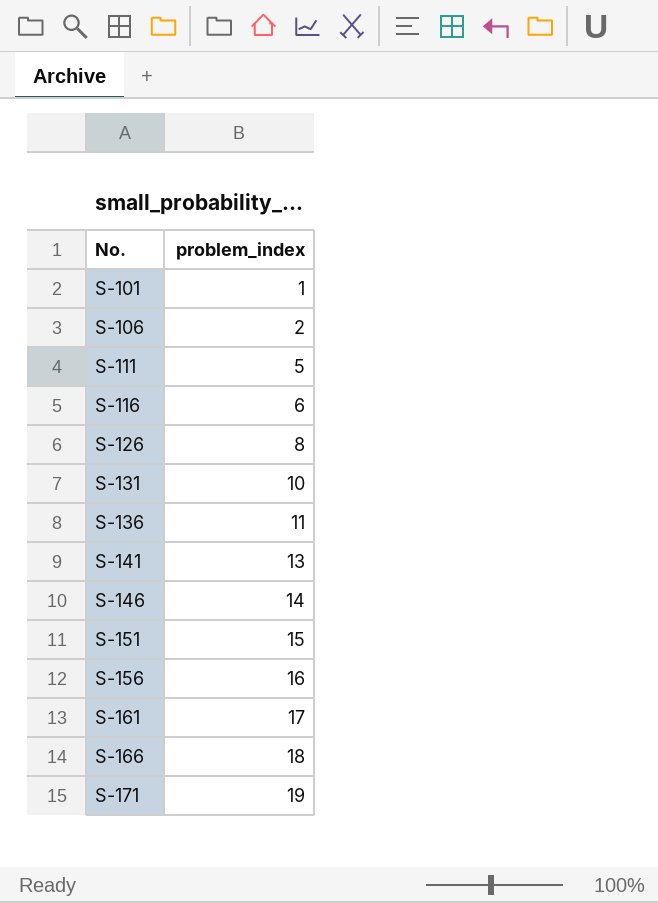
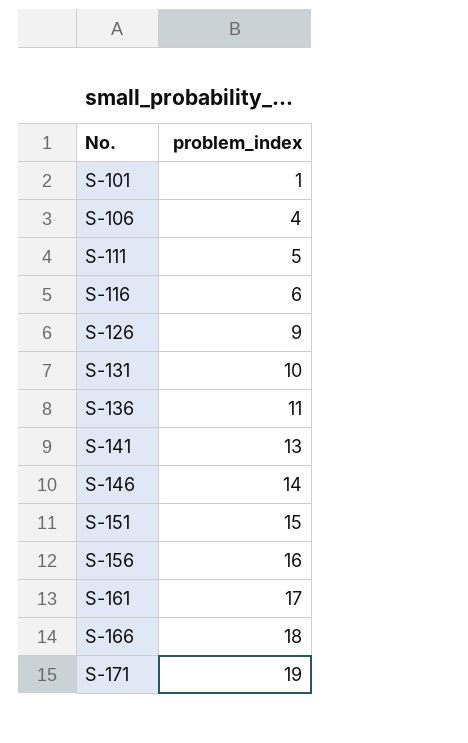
S-106 | problem_index: 2 -> 4
S-126 | problem_index: 8 -> 9

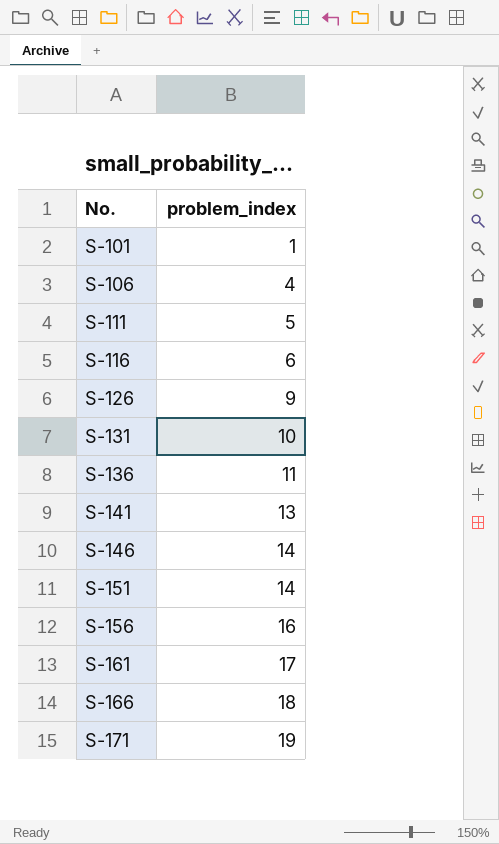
S-151 | problem_index: 15 -> 14

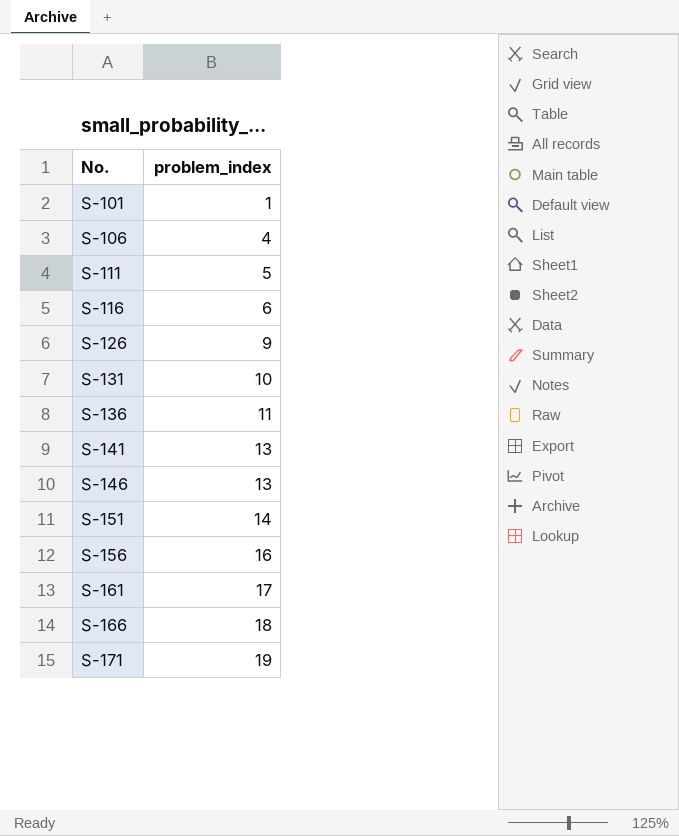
S-146 | problem_index: 14 -> 13

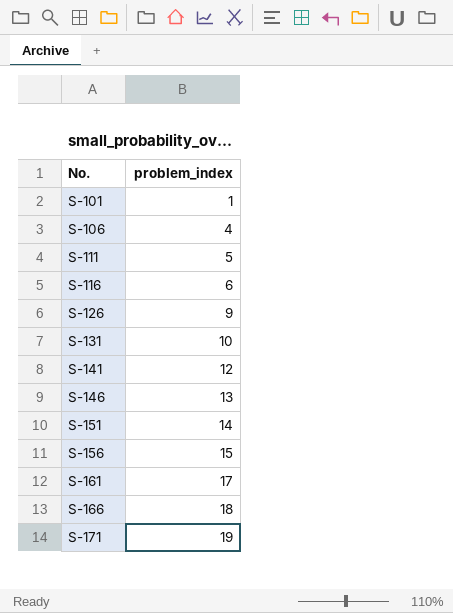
row S-136: 11 -> none
S-141 | problem_index: 13 -> 12
S-156 | problem_index: 16 -> 15

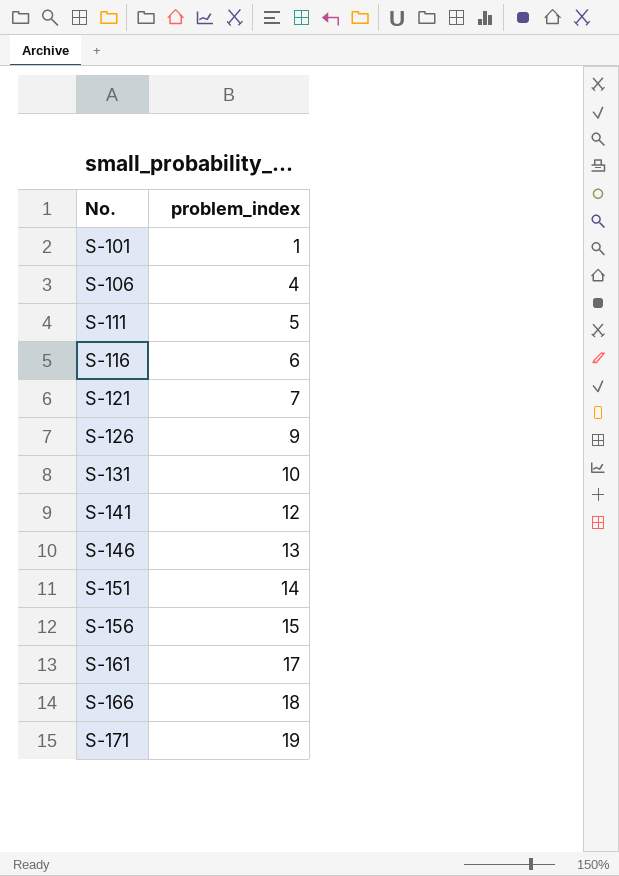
row S-121: none -> 7

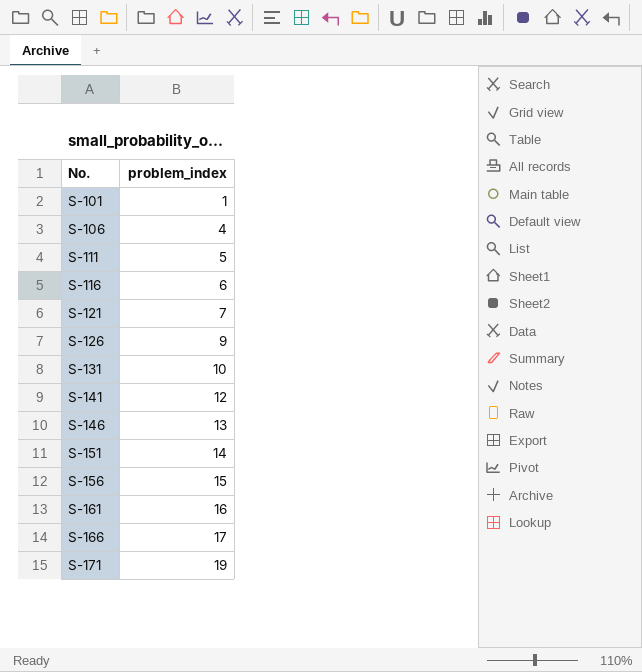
S-161 | problem_index: 17 -> 16
S-166 | problem_index: 18 -> 17

